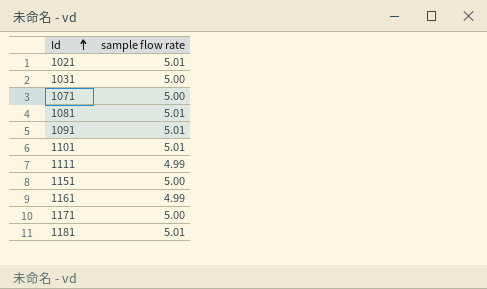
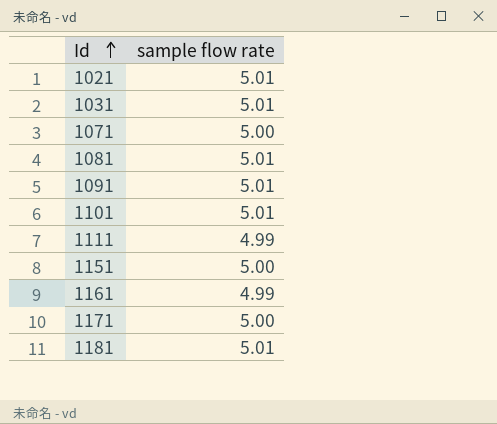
1031 | sample flow rate: 5.00 -> 5.01

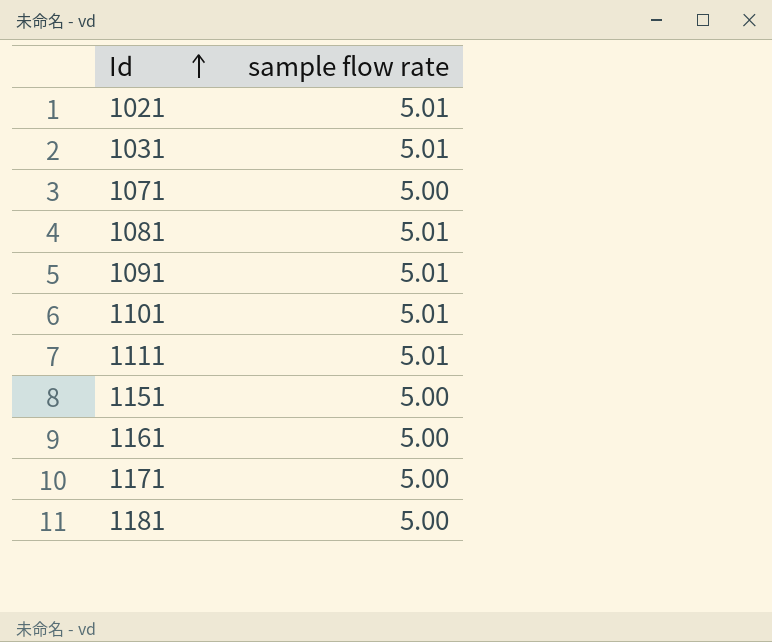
1111 | sample flow rate: 4.99 -> 5.01
1161 | sample flow rate: 4.99 -> 5.00
1181 | sample flow rate: 5.01 -> 5.00

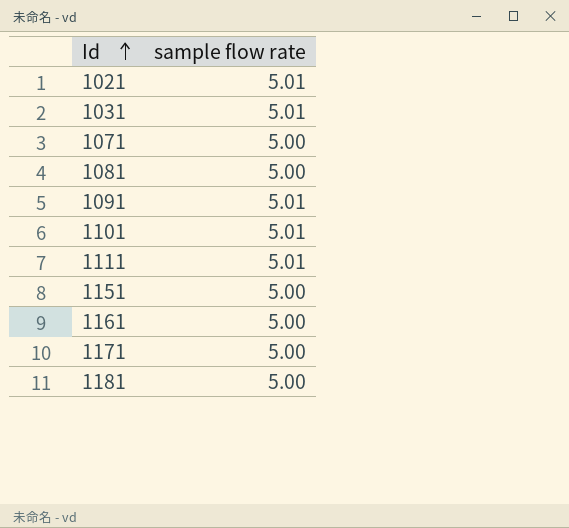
1081 | sample flow rate: 5.01 -> 5.00

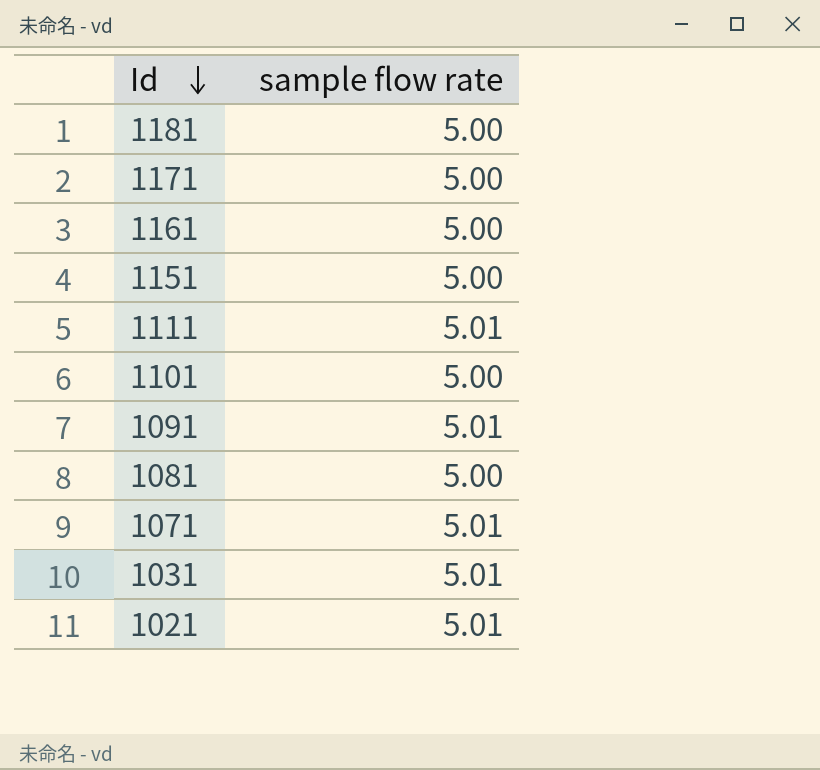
row order: Id ascending -> Id descending
1101 | sample flow rate: 5.01 -> 5.00
1071 | sample flow rate: 5.00 -> 5.01

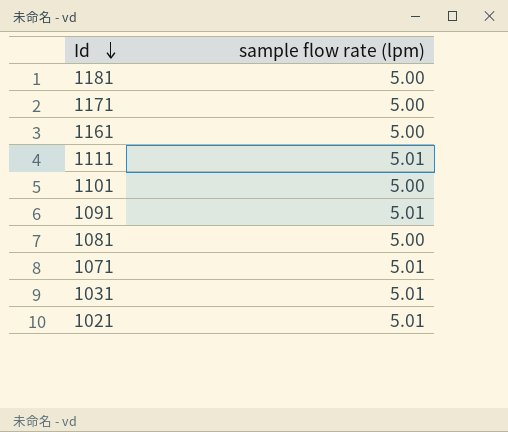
column name: sample flow rate -> sample flow rate (lpm)
row 1151: 5.00 -> none

